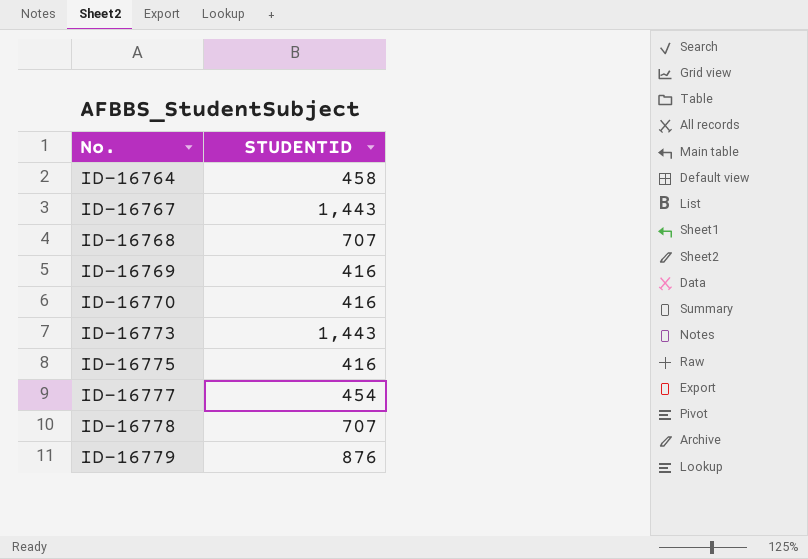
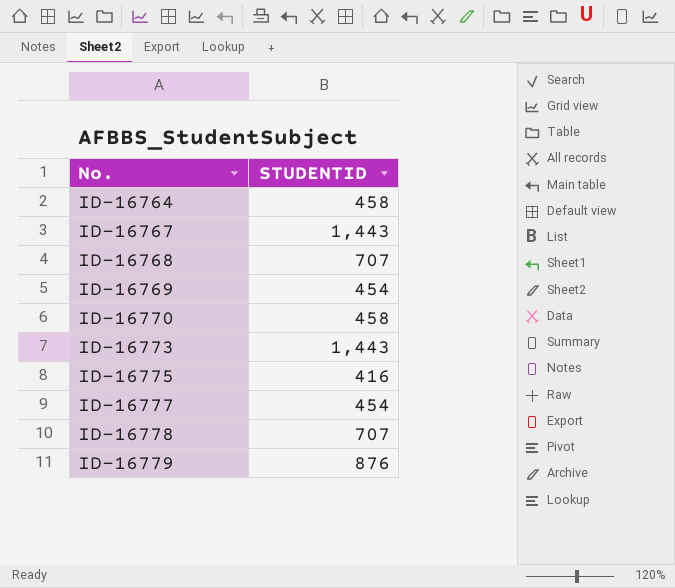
ID-16769 | STUDENTID: 416 -> 454
ID-16770 | STUDENTID: 416 -> 458

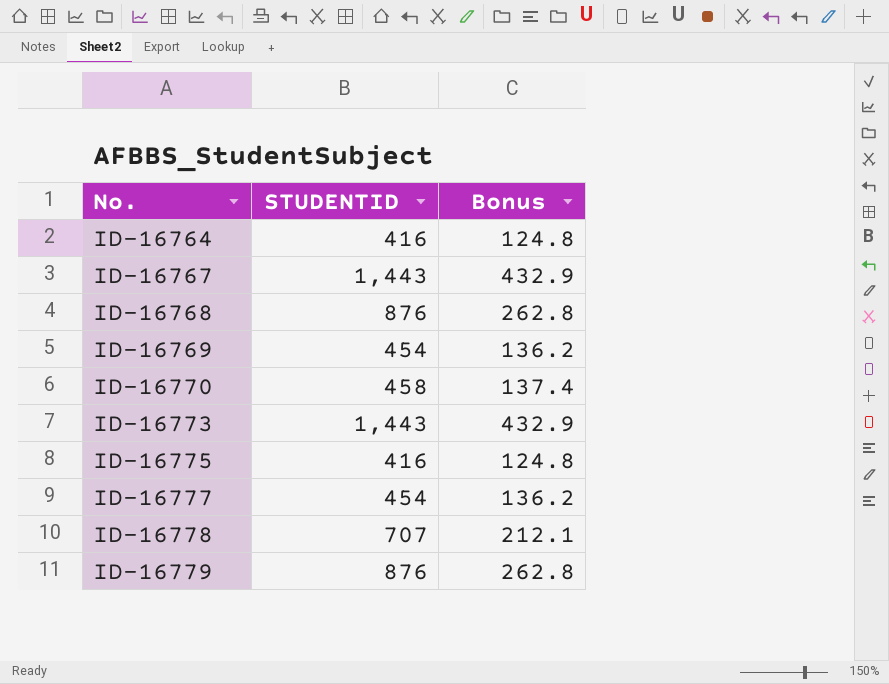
column Bonus | formula: none -> [STUDENTID] * 0.3
ID-16764 | STUDENTID: 458 -> 416
ID-16768 | STUDENTID: 707 -> 876

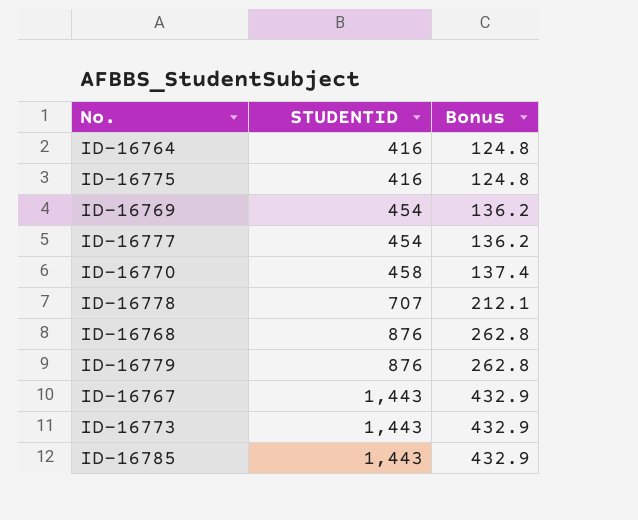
row order: No. ascending -> STUDENTID ascending
row ID-16785: none -> 1,443 | 432.9

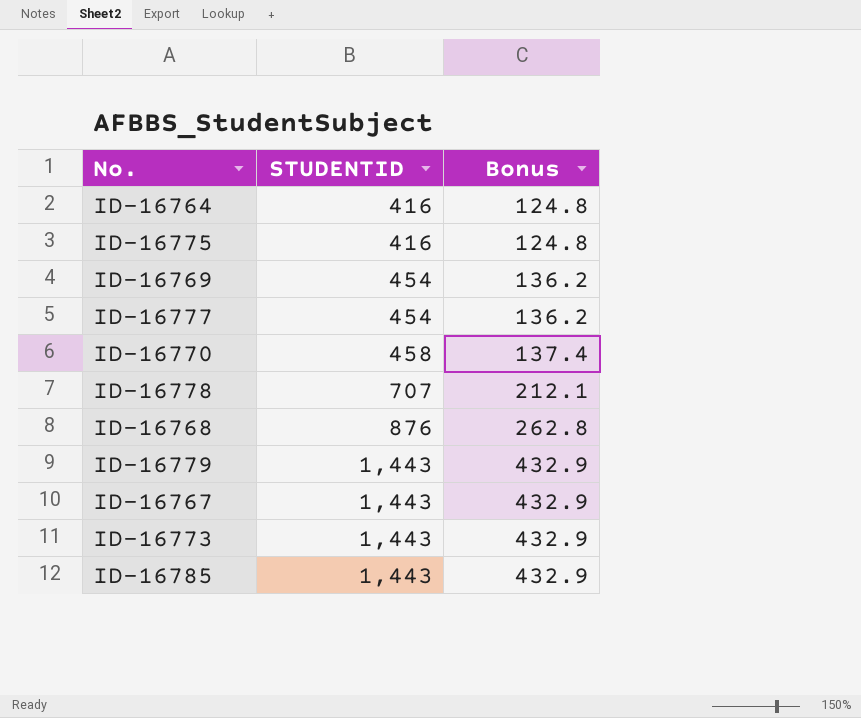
ID-16779 | STUDENTID: 876 -> 1,443
ID-16779 | Bonus: 262.8 -> 432.9

